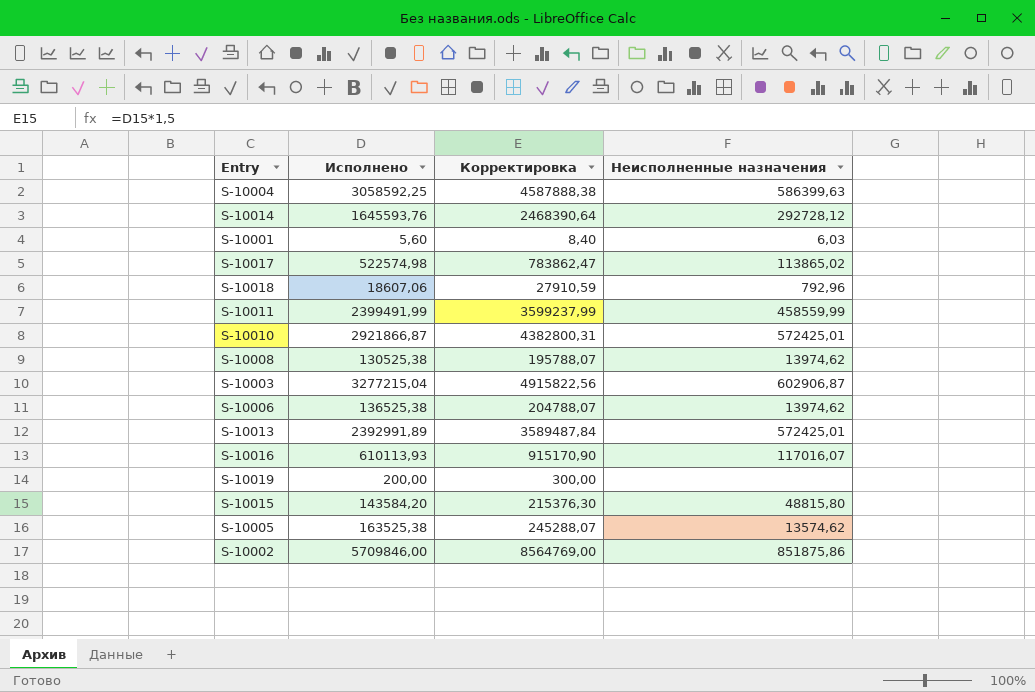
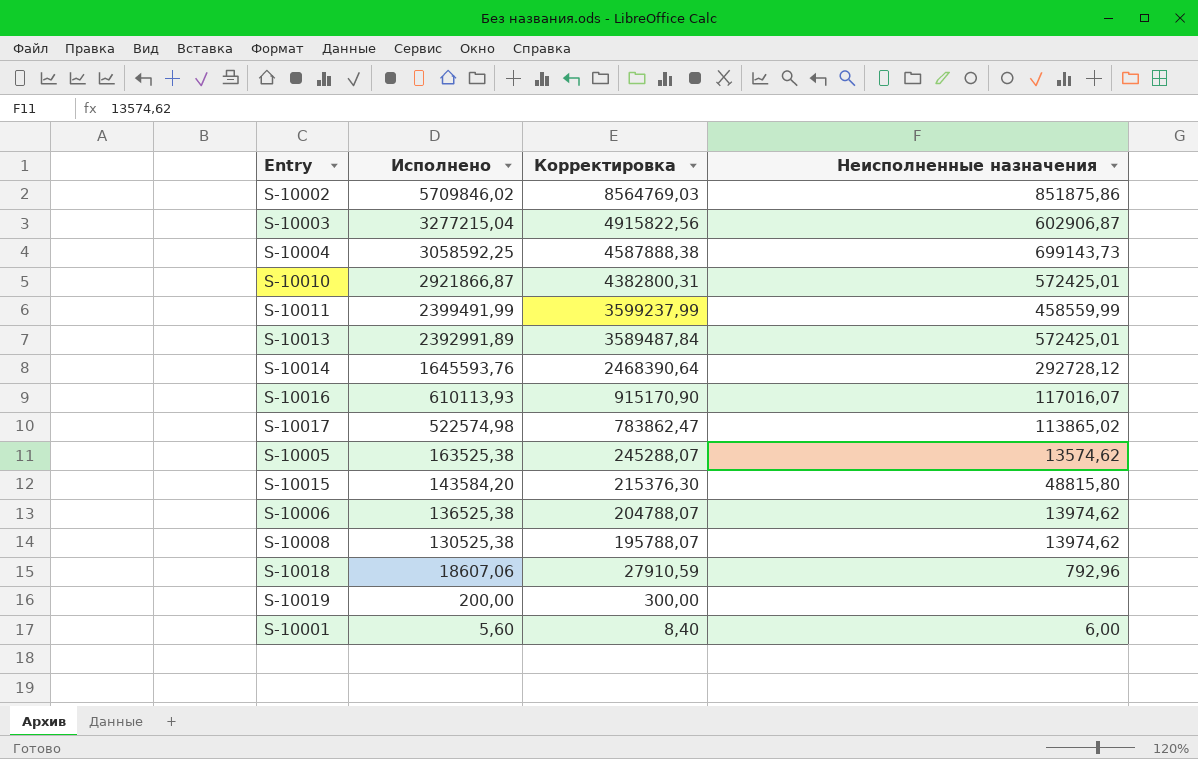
row order: none -> Исполнено descending
S-10002 | Исполнено: 5709846,00 -> 5709846,02
S-10002 | Корректировка: 8564769,00 -> 8564769,03
S-10004 | Неисполненные назначения: 586399,63 -> 699143,73
S-10001 | Неисполненные назначения: 6,03 -> 6,00

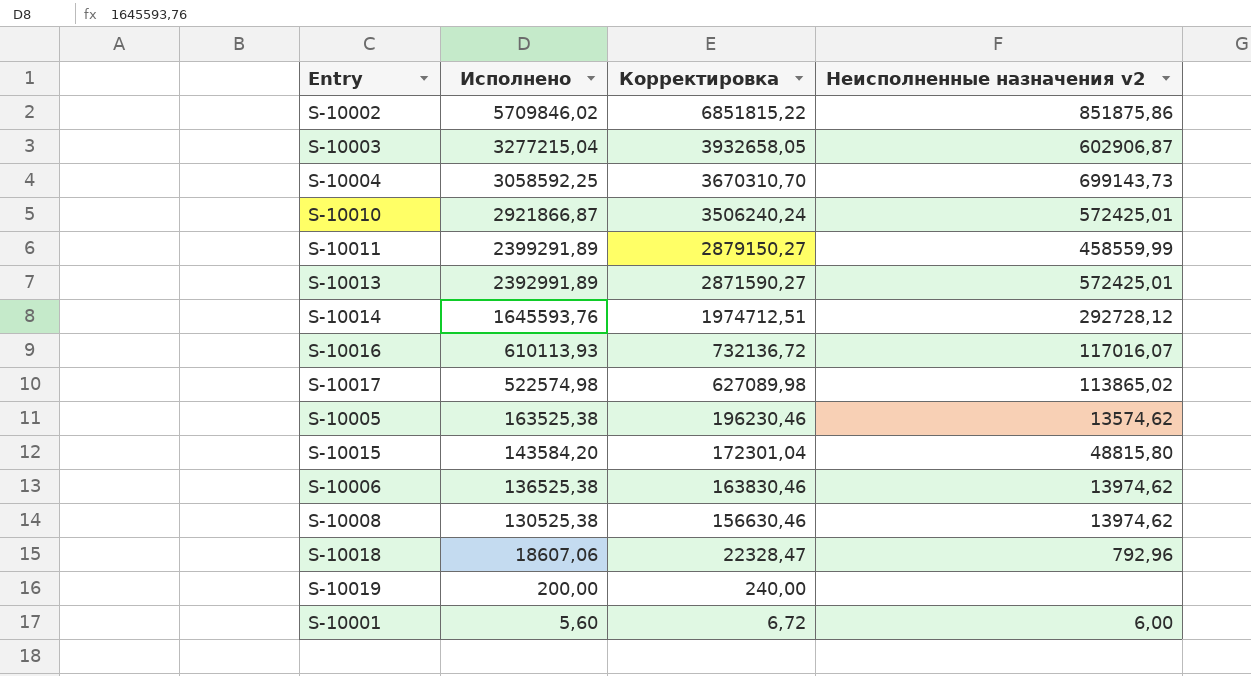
column Корректировка | formula: [Исполнено] * 1,5 -> [Исполнено] * 1,2
column name: Неисполненные назначения -> Неисполненные назначения v2
S-10011 | Исполнено: 2399491,99 -> 2399291,89

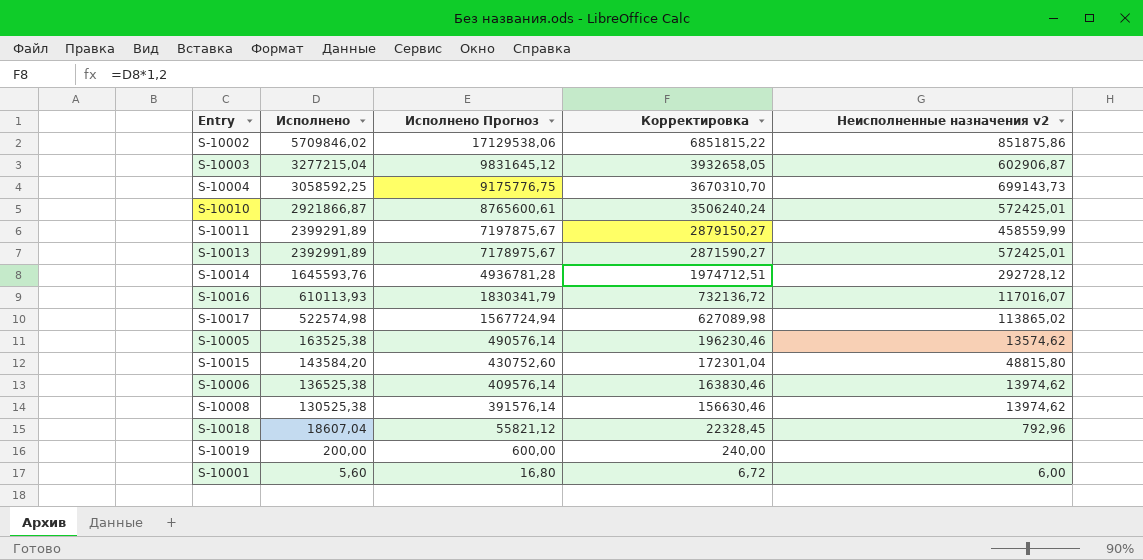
column Исполнено Прогноз | formula: none -> [Исполнено] * 3
S-10018 | Исполнено: 18607,06 -> 18607,04
S-10018 | Корректировка: 22328,47 -> 22328,45

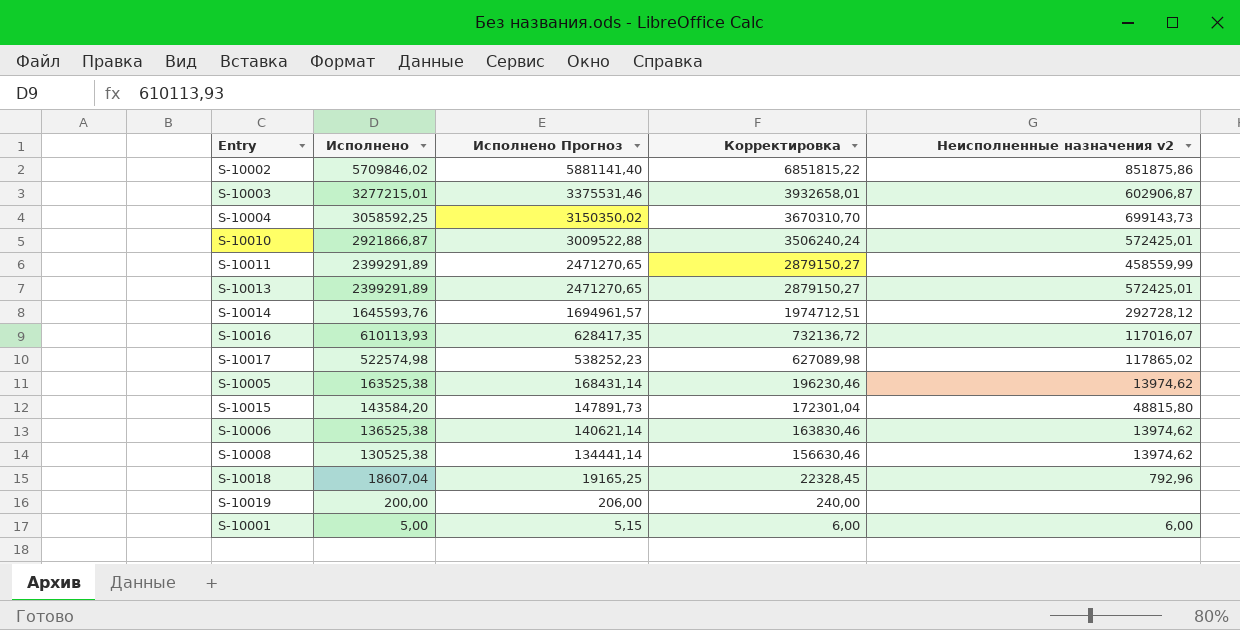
column Исполнено Прогноз | formula: [Исполнено] * 3 -> [Исполнено] * 1,03
S-10003 | Исполнено: 3277215,04 -> 3277215,01
S-10003 | Корректировка: 3932658,05 -> 3932658,01
S-10013 | Исполнено: 2392991,89 -> 2399291,89
S-10013 | Корректировка: 2871590,27 -> 2879150,27
S-10017 | Неисполненные назначения v2: 113865,02 -> 117865,02
S-10005 | Неисполненные назначения v2: 13574,62 -> 13974,62
S-10001 | Исполнено: 5,60 -> 5,00
S-10001 | Корректировка: 6,72 -> 6,00

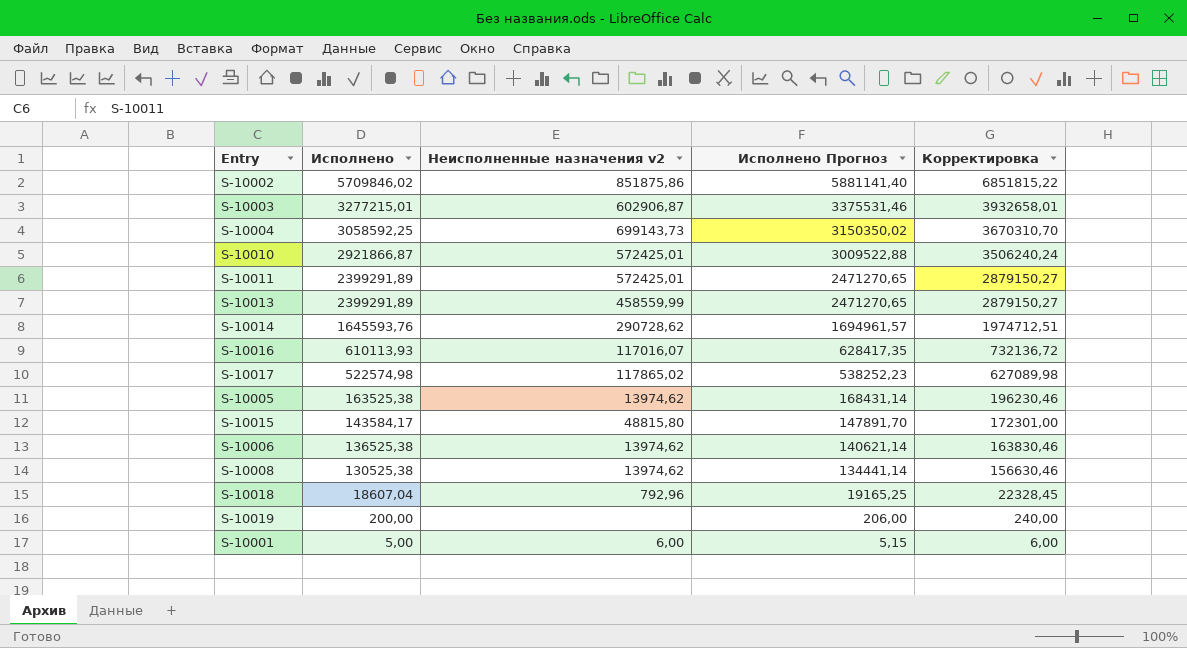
column Неисполненные назначения v2 | position: 5 -> 3
S-10011 | Неисполненные назначения v2: 458559,99 -> 572425,01
S-10013 | Неисполненные назначения v2: 572425,01 -> 458559,99
S-10014 | Неисполненные назначения v2: 292728,12 -> 290728,62
S-10015 | Исполнено: 143584,20 -> 143584,17
S-10015 | Исполнено Прогноз: 147891,73 -> 147891,70
S-10015 | Корректировка: 172301,04 -> 172301,00

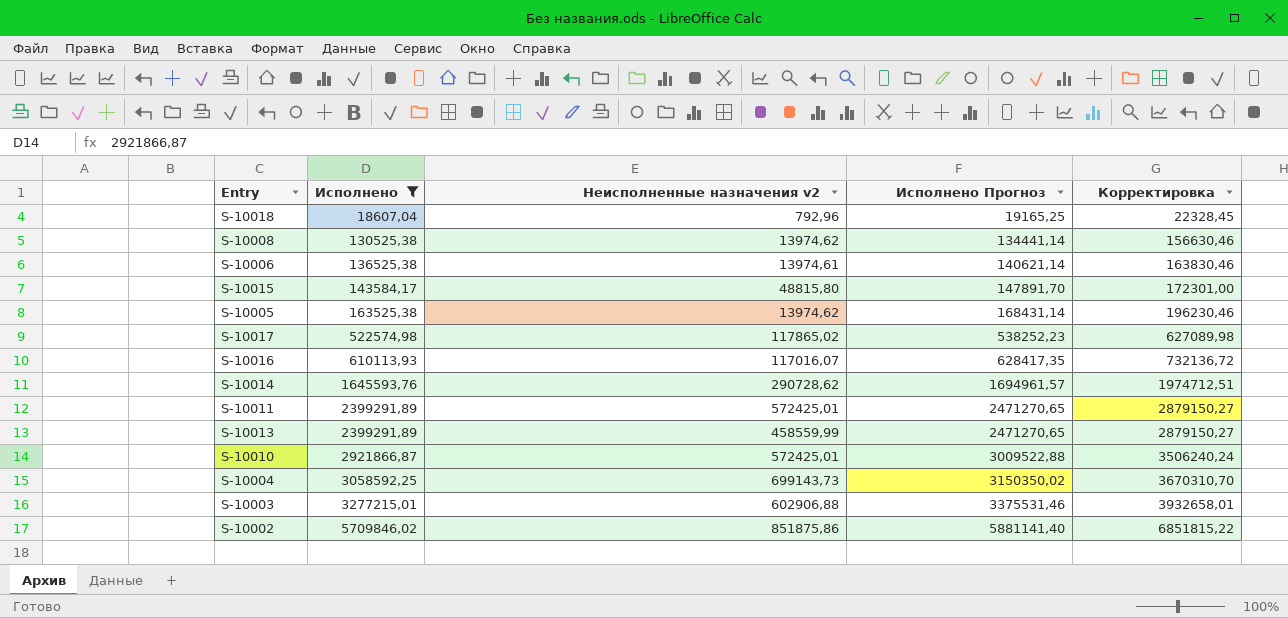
filter: none -> Исполнено >= 18607,04
row order: Исполнено descending -> Исполнено ascending
S-10006 | Неисполненные назначения v2: 13974,62 -> 13974,61
S-10003 | Неисполненные назначения v2: 602906,87 -> 602906,88

